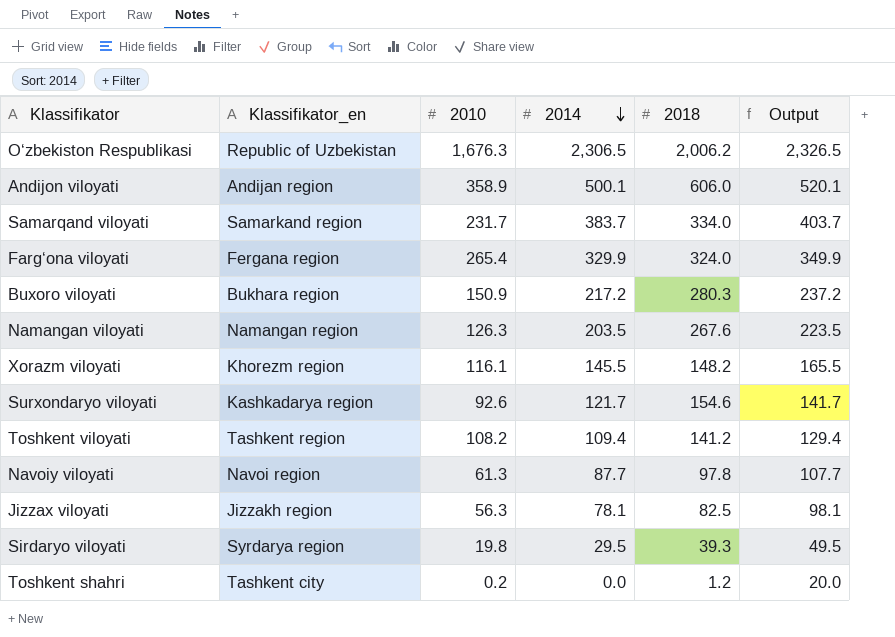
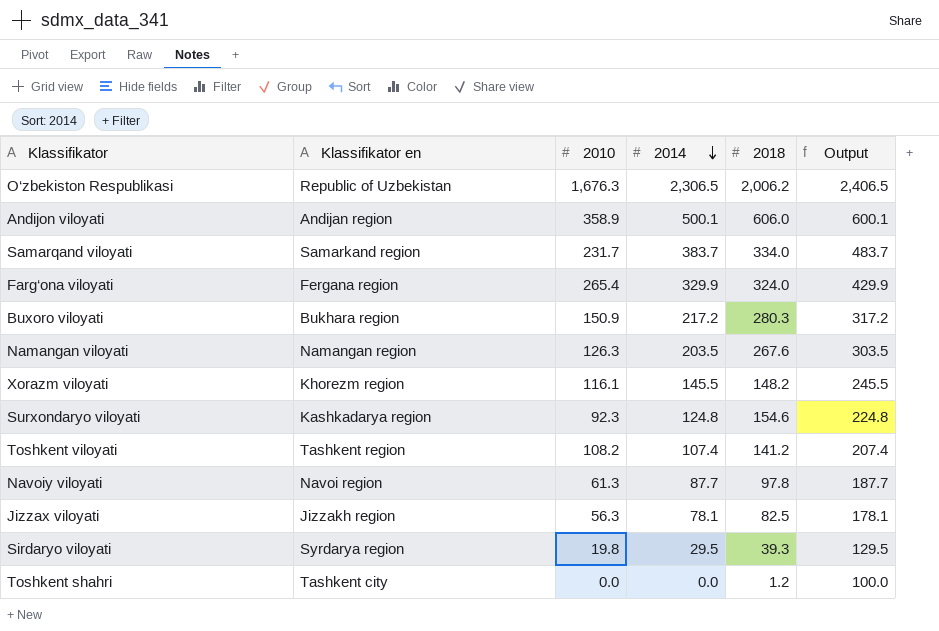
column name: Klassifikator_en -> Klassifikator en
column Output | formula: [2014] + 20 -> [2014] + 100
Surxondaryo viloyati | 2010: 92.6 -> 92.3
Surxondaryo viloyati | 2014: 121.7 -> 124.8
Toshkent viloyati | 2014: 109.4 -> 107.4
Toshkent shahri | 2010: 0.2 -> 0.0

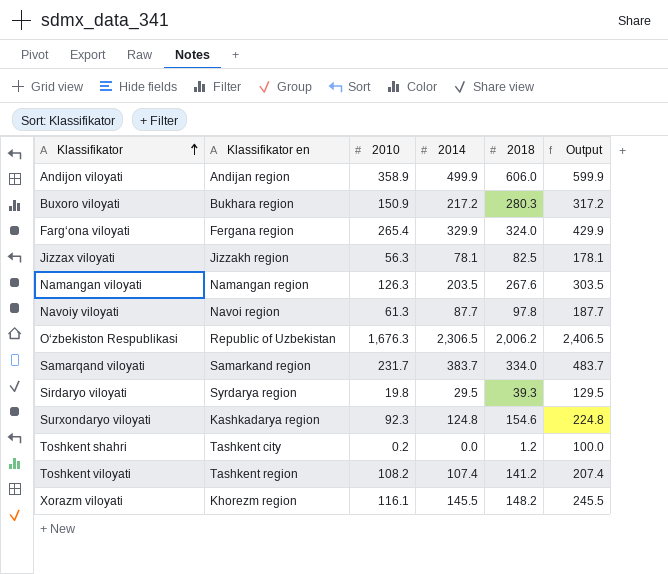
row order: 2014 descending -> Klassifikator ascending
Andijon viloyati | 2014: 500.1 -> 499.9
Andijon viloyati | Output: 600.1 -> 599.9
Toshkent shahri | 2010: 0.0 -> 0.2

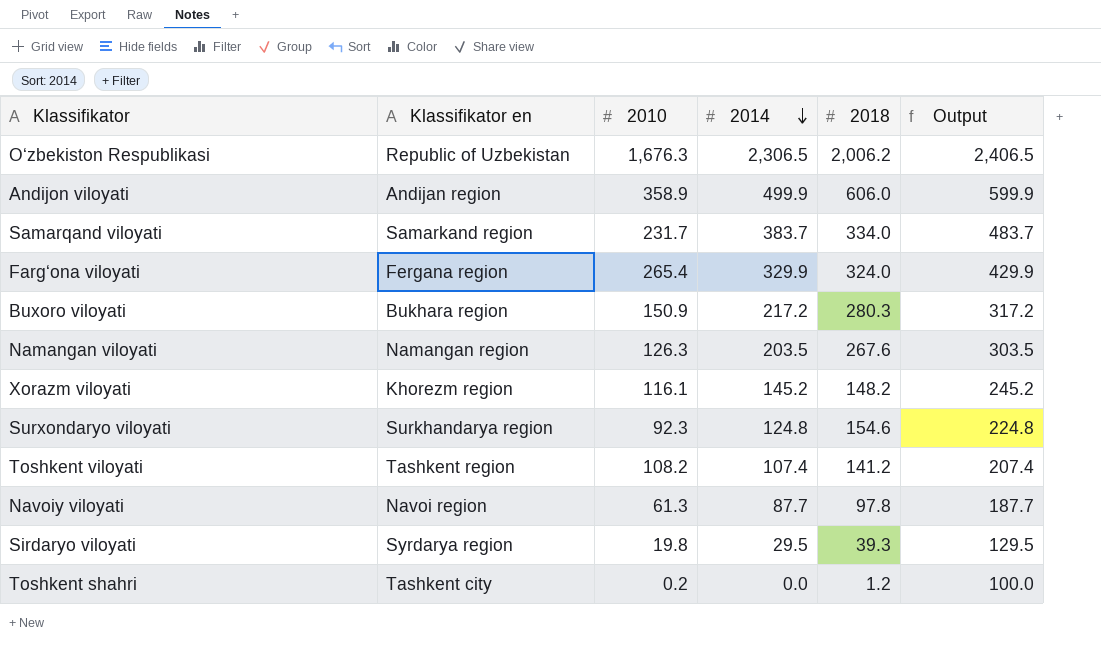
row order: Klassifikator ascending -> 2014 descending
row Jizzax viloyati: Jizzakh region | 56.3 | 78.1 | 82.5 | 178.1 -> none
Xorazm viloyati | 2014: 145.5 -> 145.2
Xorazm viloyati | Output: 245.5 -> 245.2
Surxondaryo viloyati | Klassifikator en: Kashkadarya region -> Surkhandarya region

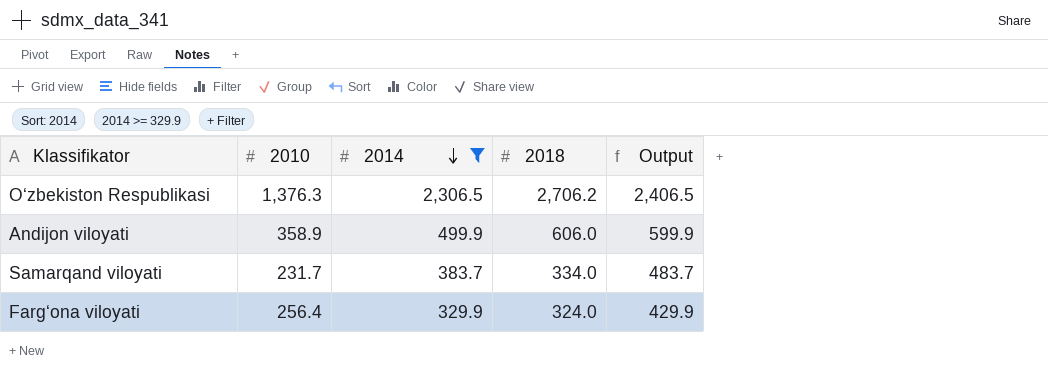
filter: none -> 2014 >= 329.9
column Klassifikator en | position: 2 -> none
O‘zbekiston Respublikasi | 2010: 1,676.3 -> 1,376.3
O‘zbekiston Respublikasi | 2018: 2,006.2 -> 2,706.2
Farg‘ona viloyati | 2010: 265.4 -> 256.4

